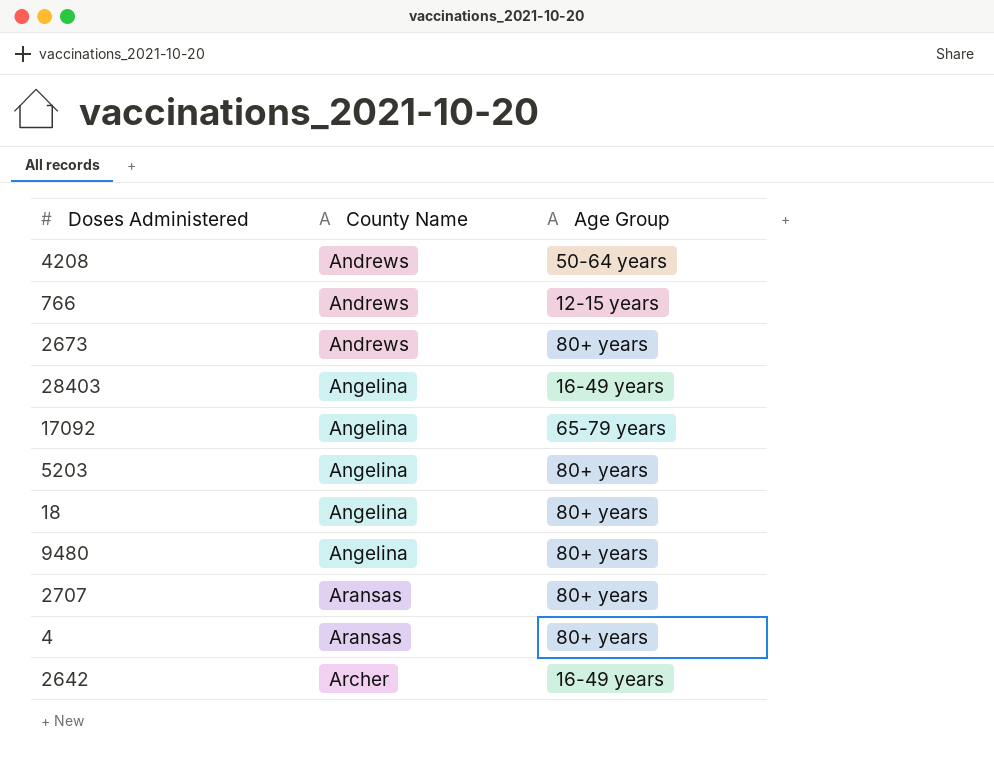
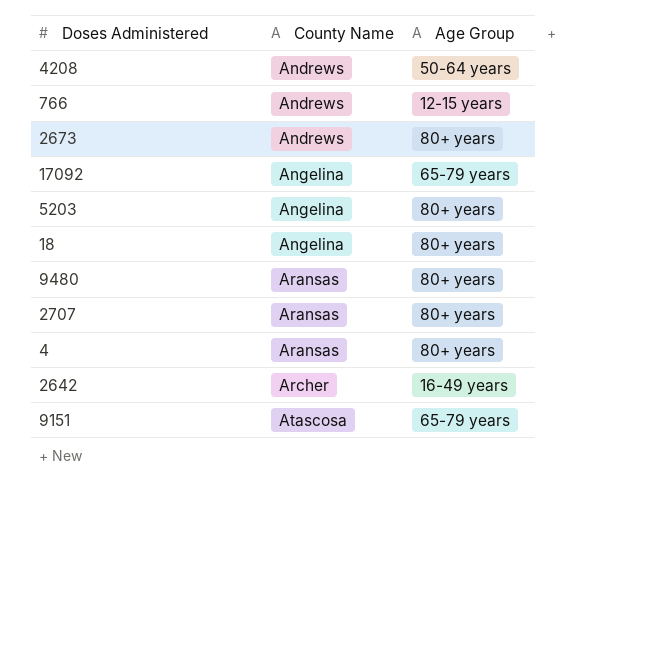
row 28403: Angelina | 16-49 years -> none
9480 | County Name: Angelina -> Aransas
row 9151: none -> Atascosa | 65-79 years

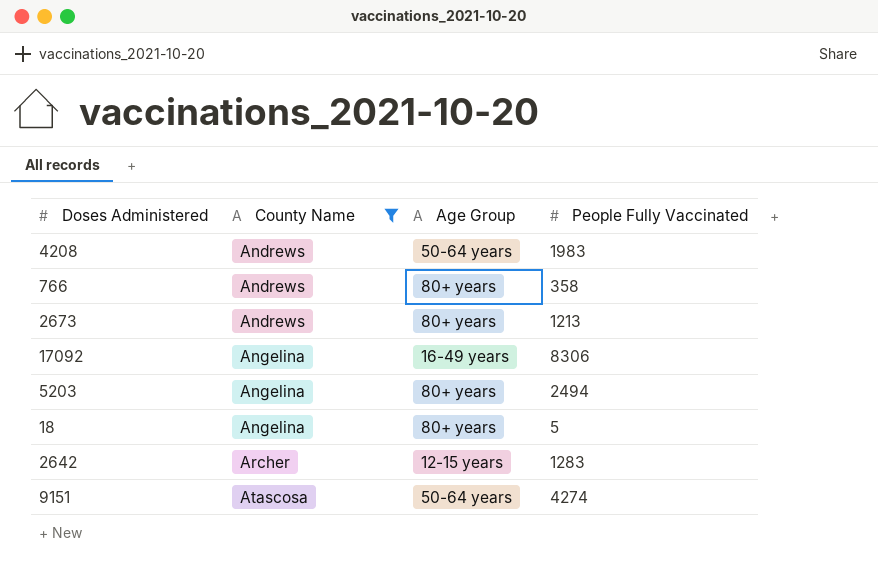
filter: none -> County Name != Aransas
column People Fully Vaccinated | position: none -> 4
766 | Age Group: 12-15 years -> 80+ years
17092 | Age Group: 65-79 years -> 16-49 years
2642 | Age Group: 16-49 years -> 12-15 years
9151 | Age Group: 65-79 years -> 50-64 years

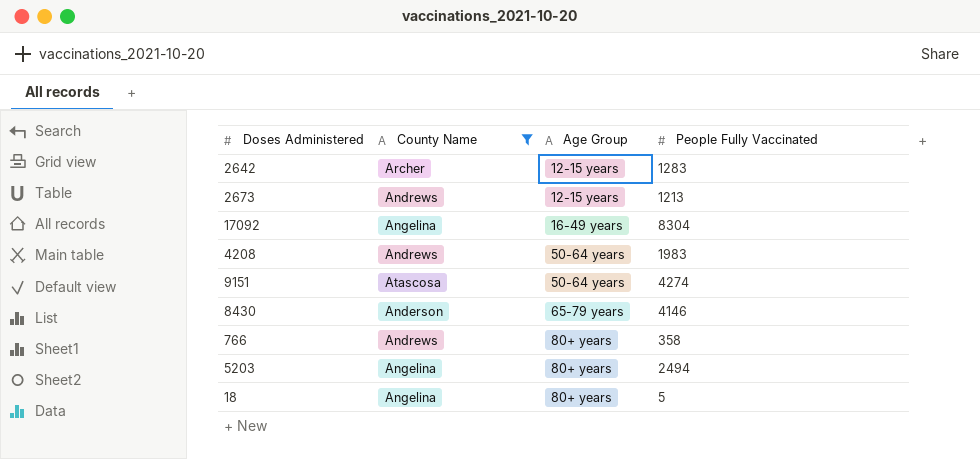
row order: County Name ascending -> Age Group ascending
2673 | Age Group: 80+ years -> 12-15 years
17092 | People Fully Vaccinated: 8306 -> 8304
row 8430: none -> Anderson | 65-79 years | 4146

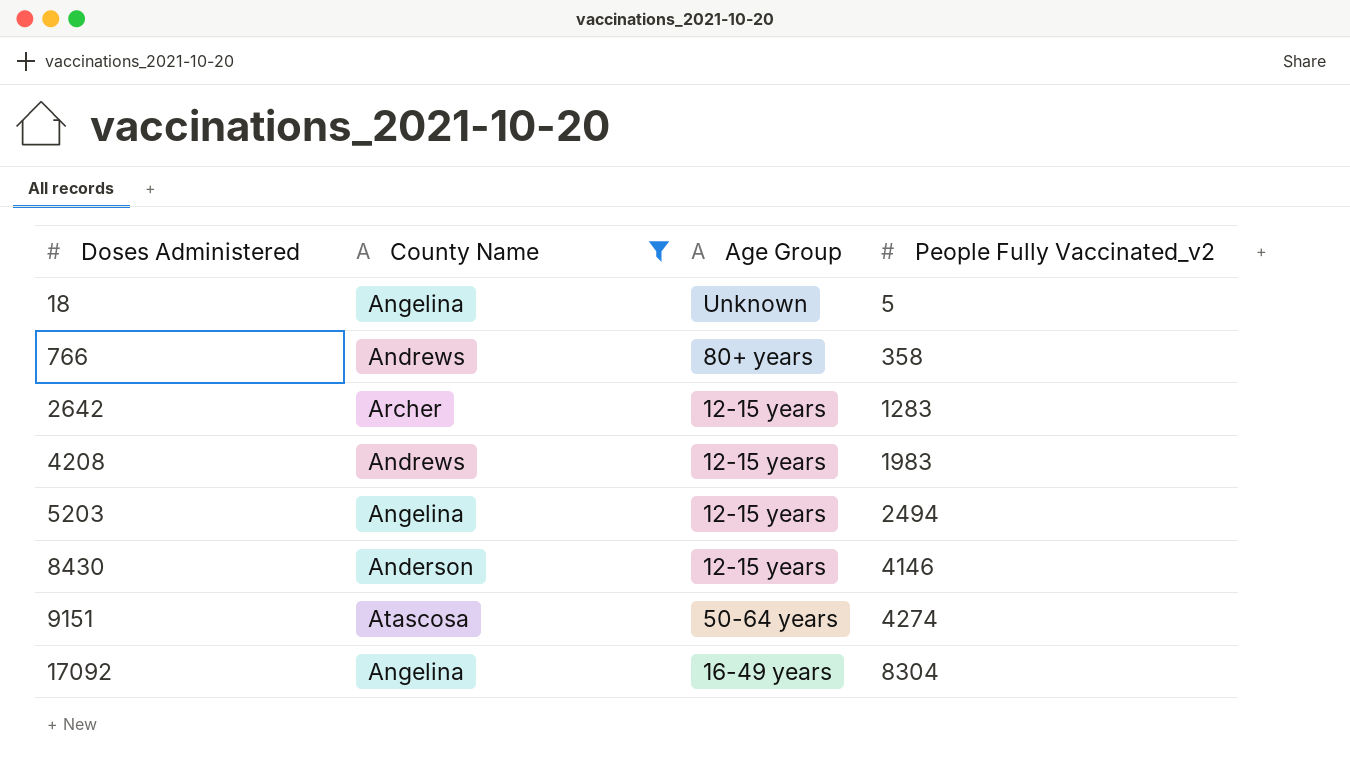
row order: Age Group ascending -> Doses Administered ascending
column name: People Fully Vaccinated -> People Fully Vaccinated_v2
row 2673: Andrews | 12-15 years | 1213 -> none
18 | Age Group: 80+ years -> Unknown
4208 | Age Group: 50-64 years -> 12-15 years
5203 | Age Group: 80+ years -> 12-15 years
8430 | Age Group: 65-79 years -> 12-15 years

